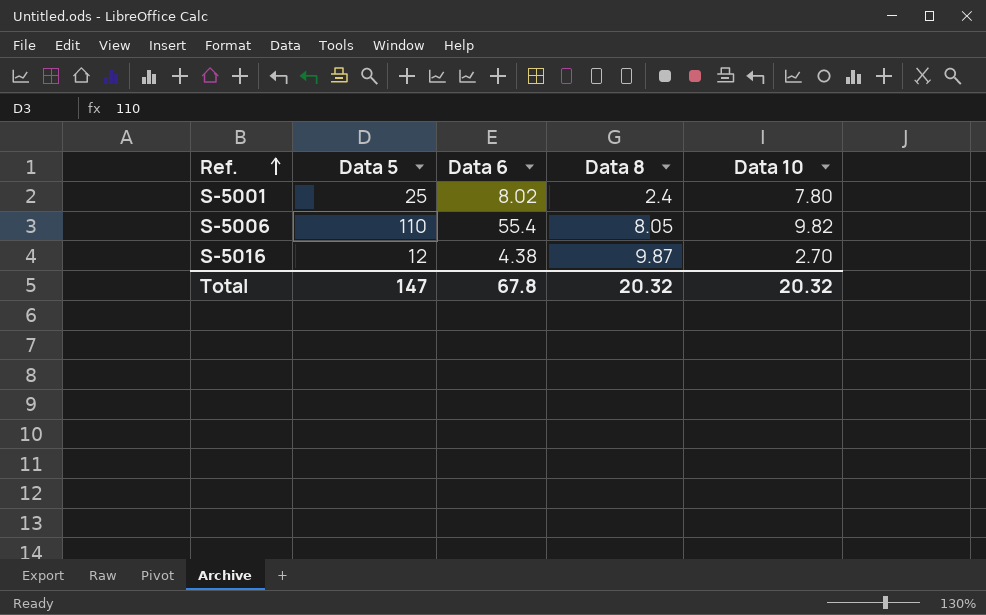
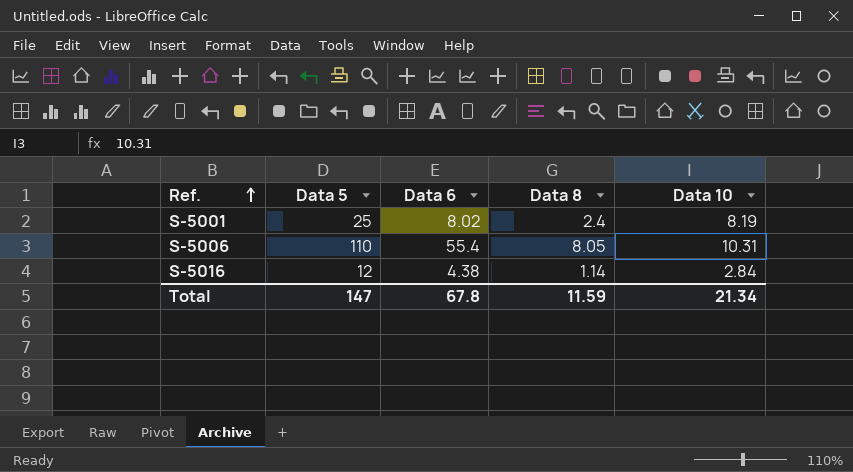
S-5001 | Data 10: 7.80 -> 8.19
S-5006 | Data 10: 9.82 -> 10.31
S-5016 | Data 8: 9.87 -> 1.14
S-5016 | Data 10: 2.70 -> 2.84
Total | Data 8: 20.32 -> 11.59
Total | Data 10: 20.32 -> 21.34

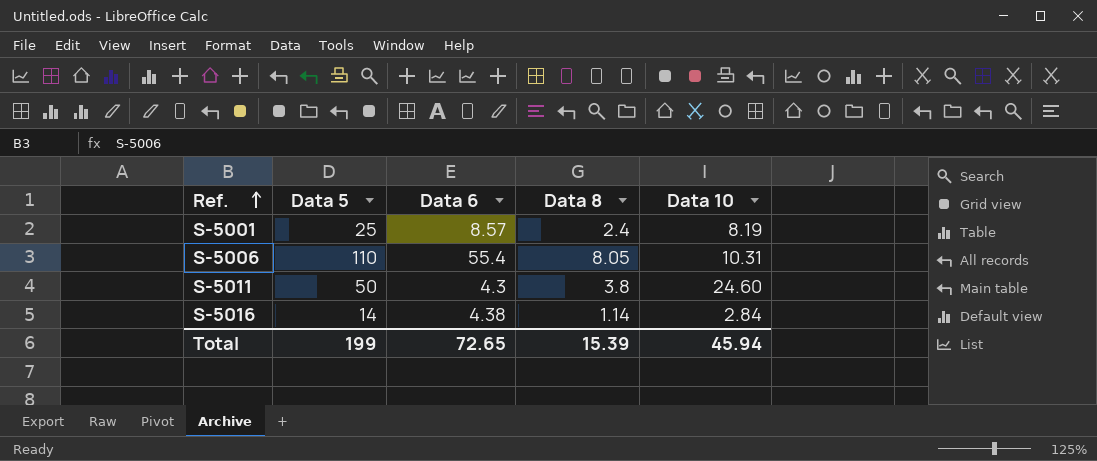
S-5001 | Data 6: 8.02 -> 8.57
row S-5011: none -> 50 | 4.3 | 3.8 | 24.60
S-5016 | Data 5: 12 -> 14
Total | Data 5: 147 -> 199
Total | Data 6: 67.8 -> 72.65
Total | Data 8: 11.59 -> 15.39
Total | Data 10: 21.34 -> 45.94

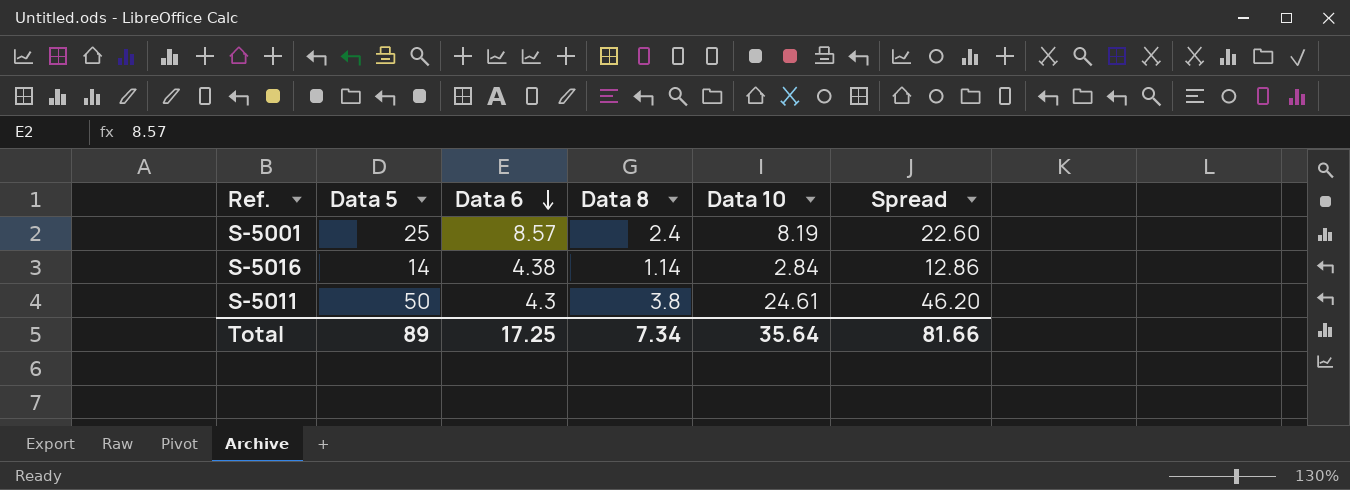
row order: Ref. ascending -> Data 6 descending
column Spread | formula: none -> [Data 5] - [Data 8]
row S-5006: 110 | 55.4 | 8.05 | 10.31 -> none
S-5011 | Data 10: 24.60 -> 24.61
Total | Data 5: 199 -> 89
Total | Data 6: 72.65 -> 17.25
Total | Data 8: 15.39 -> 7.34
Total | Data 10: 45.94 -> 35.64

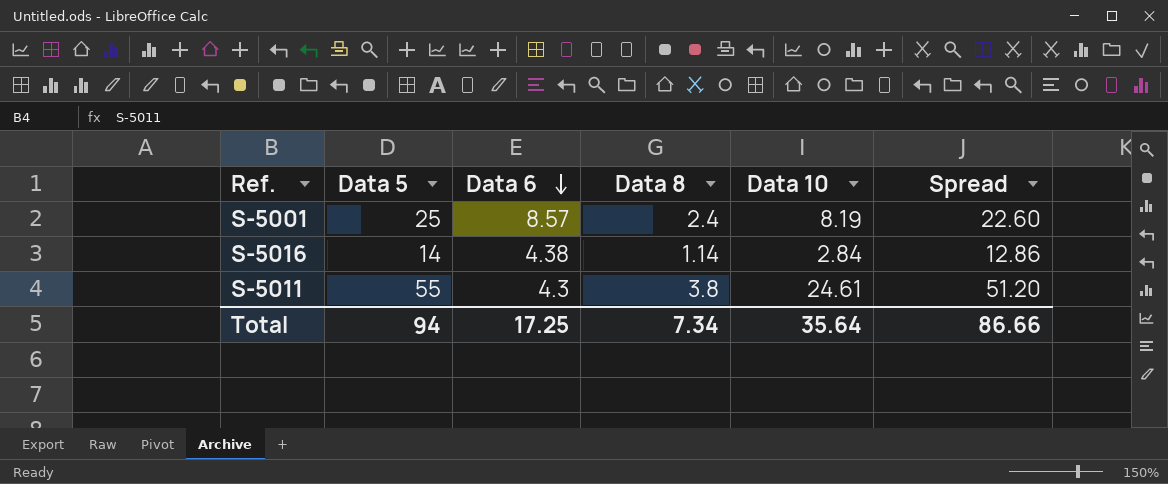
S-5011 | Data 5: 50 -> 55
S-5011 | Spread: 46.20 -> 51.20
Total | Data 5: 89 -> 94
Total | Spread: 81.66 -> 86.66

